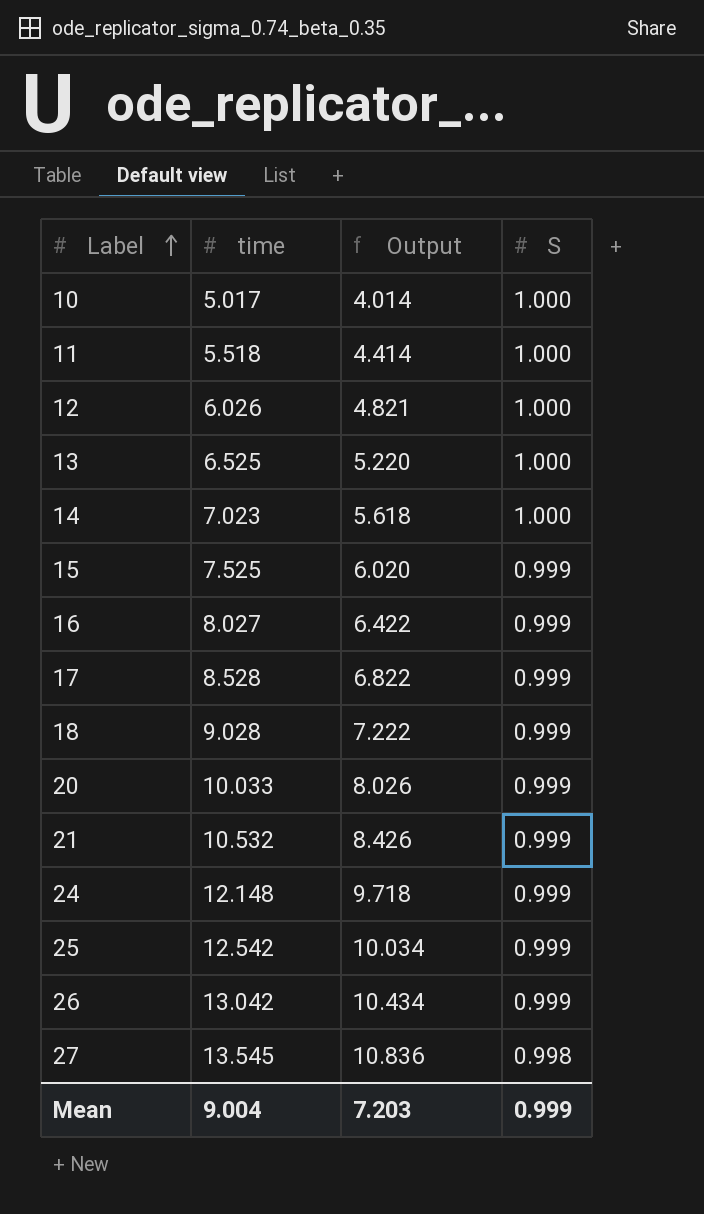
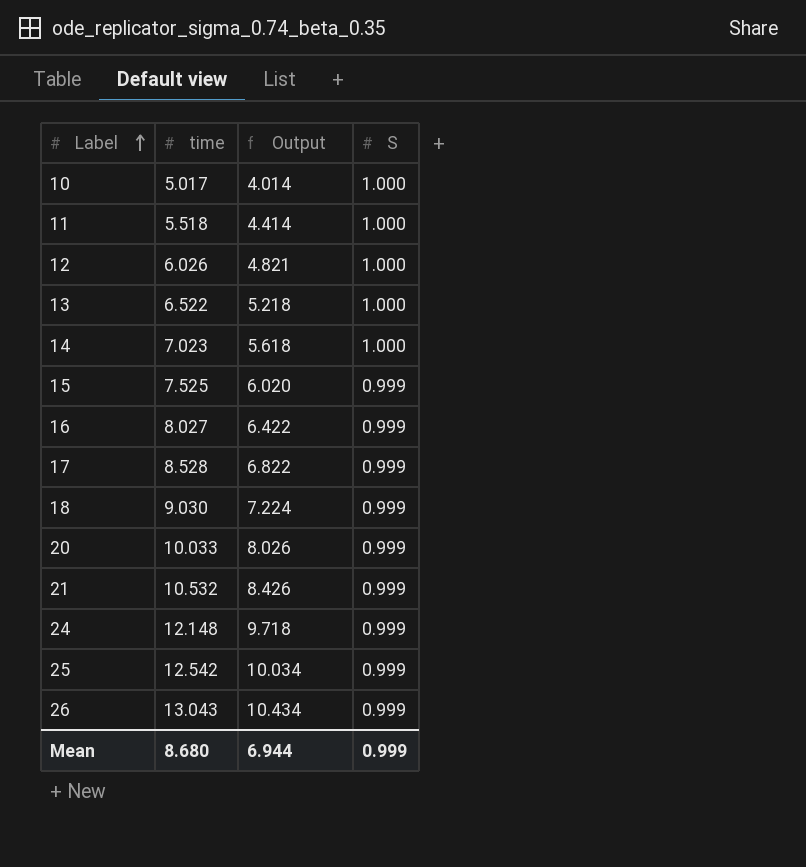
row 27: 13.545 | 10.836 | 0.998 -> none
13 | time: 6.525 -> 6.522
13 | Output: 5.220 -> 5.218
18 | time: 9.028 -> 9.030
18 | Output: 7.222 -> 7.224
26 | time: 13.042 -> 13.043
Mean | time: 9.004 -> 8.680
Mean | Output: 7.203 -> 6.944

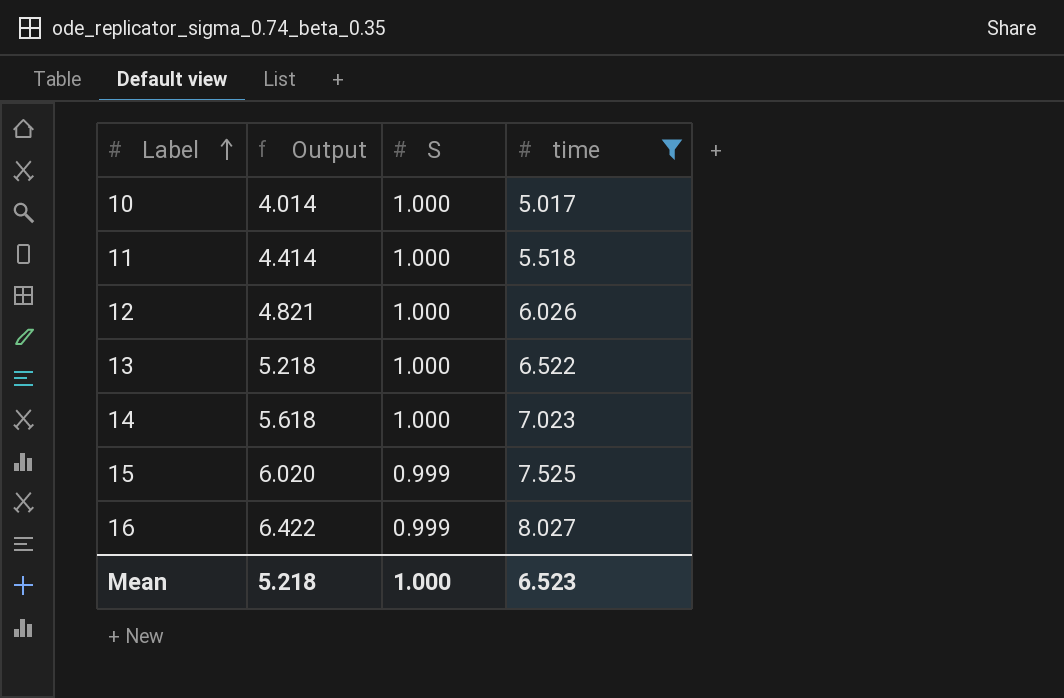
filter: none -> time <= 8.027
column time | position: 2 -> 4
Mean | Output: 6.944 -> 5.218
Mean | S: 0.999 -> 1.000
Mean | time: 8.680 -> 6.523

